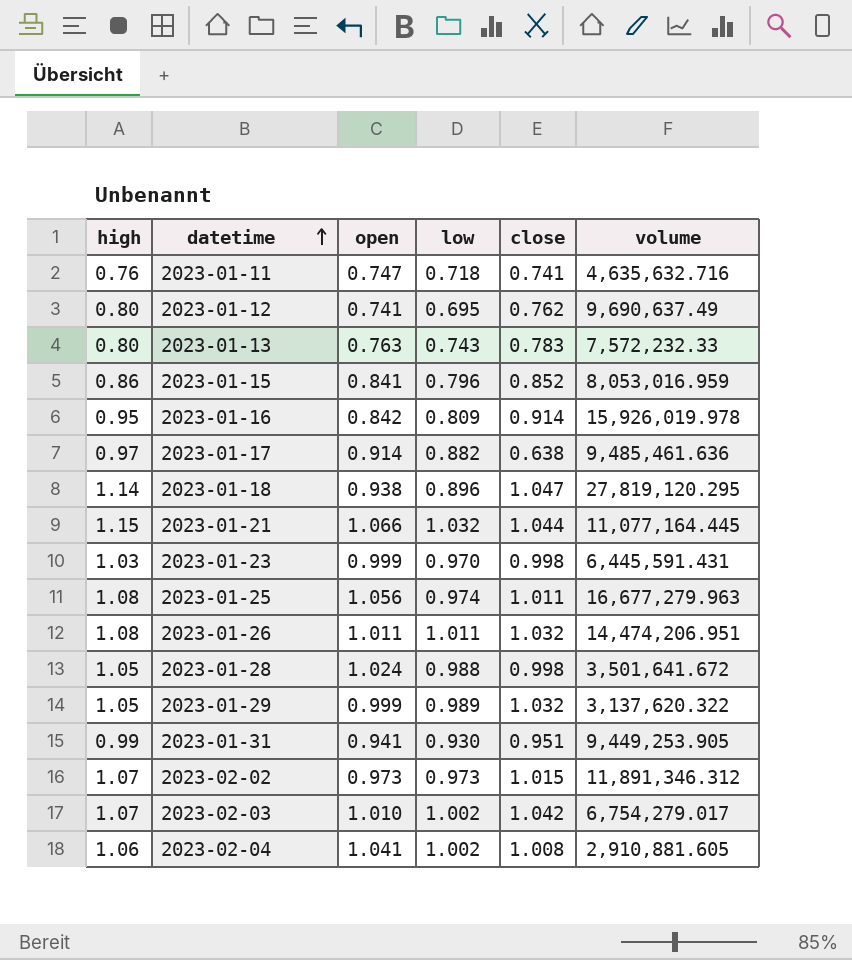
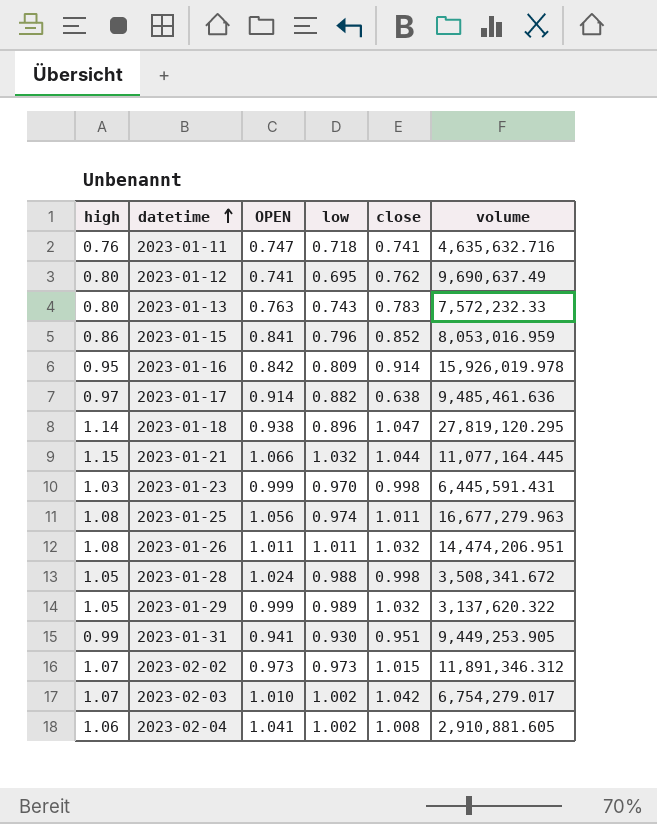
column name: open -> OPEN
2023-01-28 | volume: 3,501,641.672 -> 3,508,341.672

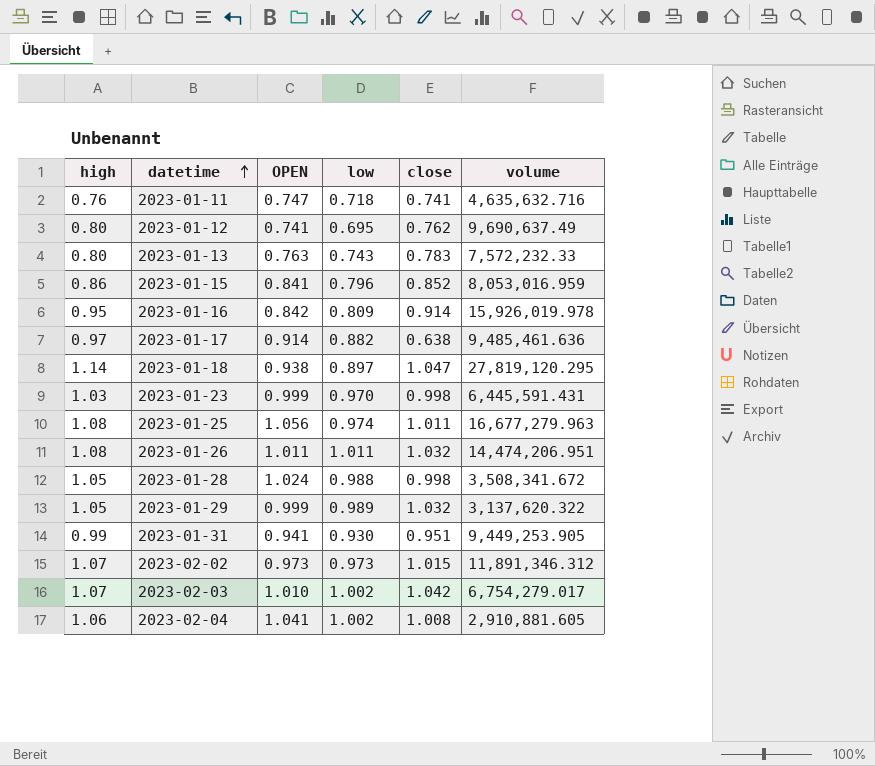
row 2023-01-21: 1.15 | 1.066 | 1.032 | 1.044 | 11,077,164.445 -> none
2023-01-18 | low: 0.896 -> 0.897

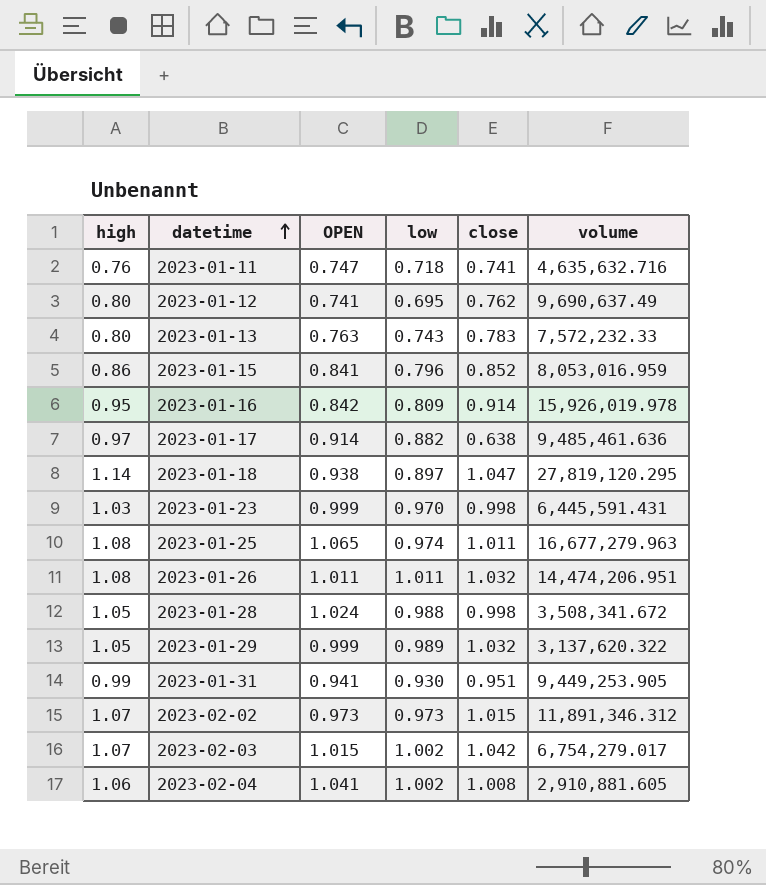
2023-01-25 | OPEN: 1.056 -> 1.065
2023-02-03 | OPEN: 1.010 -> 1.015

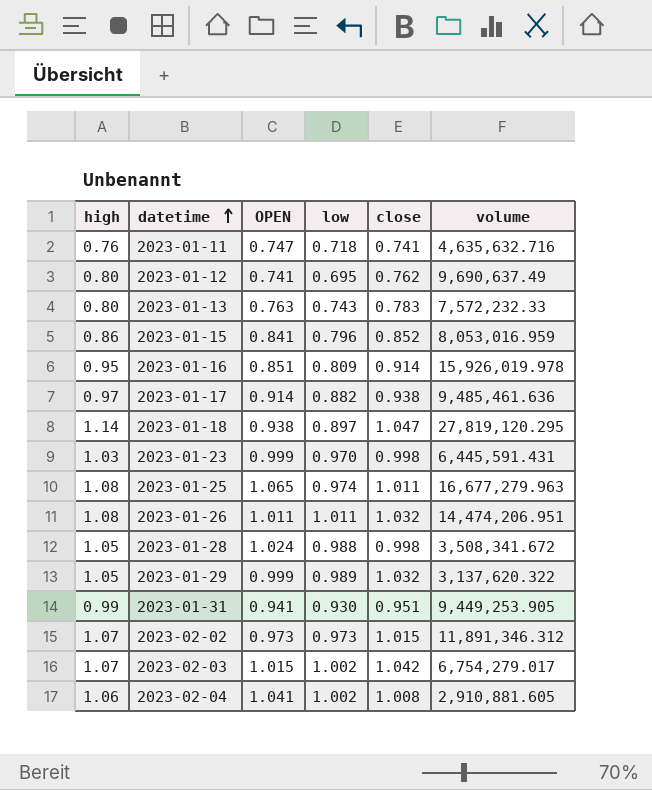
2023-01-16 | OPEN: 0.842 -> 0.851
2023-01-17 | close: 0.638 -> 0.938

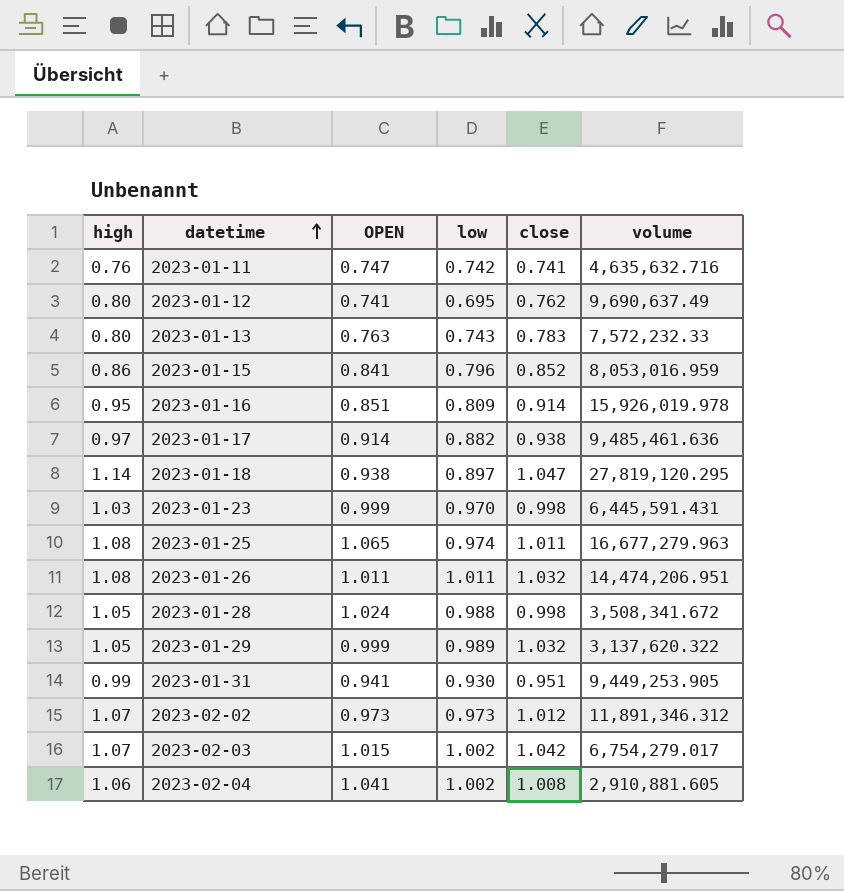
2023-01-11 | low: 0.718 -> 0.742
2023-02-02 | close: 1.015 -> 1.012

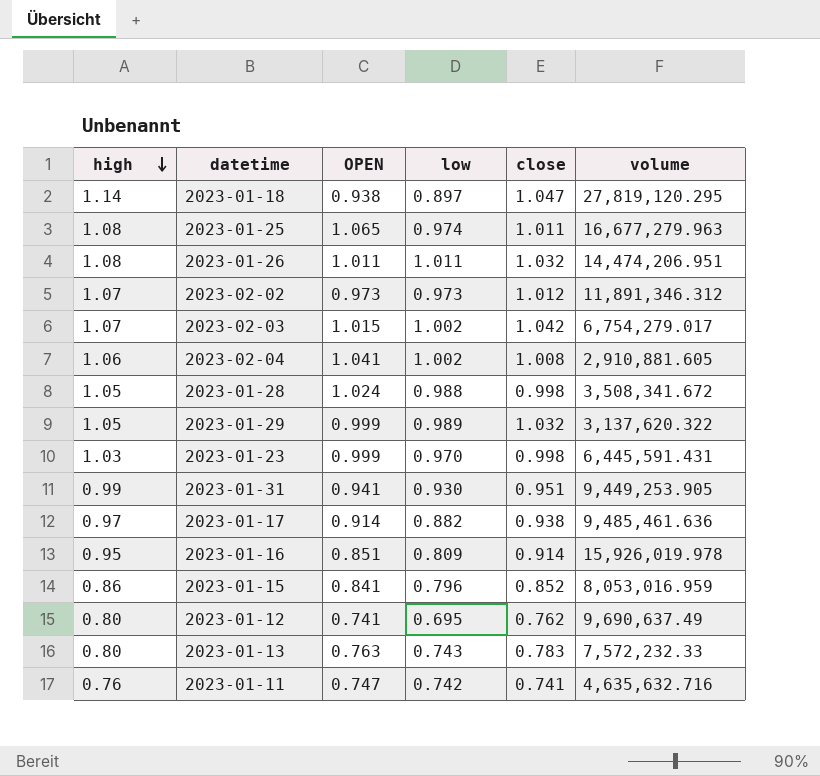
row order: datetime ascending -> high descending

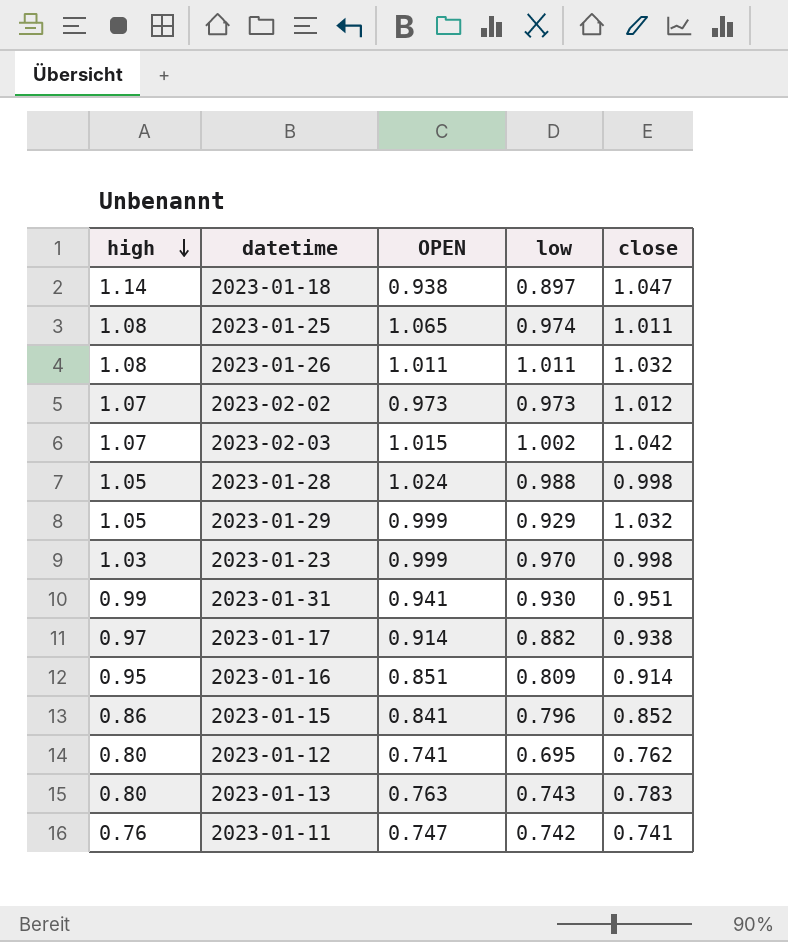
column volume | position: 6 -> none
row 2023-02-04: 1.06 | 1.041 | 1.002 | 1.008 | 2,910,881.605 -> none
2023-01-29 | low: 0.989 -> 0.929

